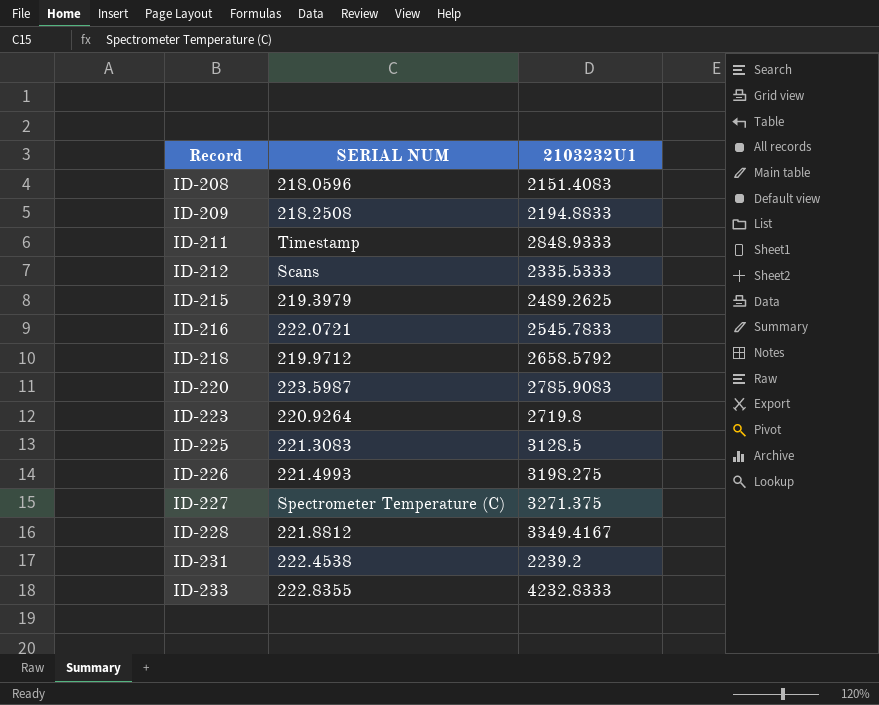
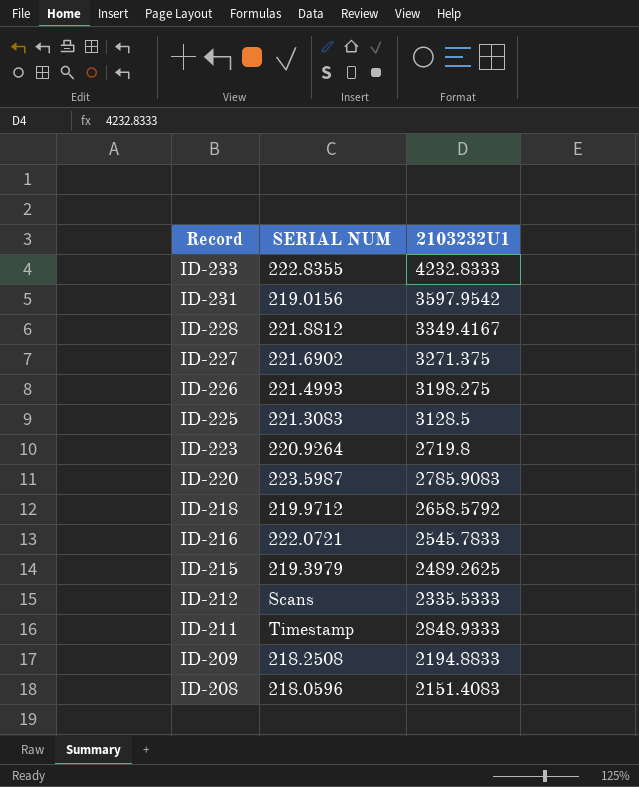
row order: Record ascending -> Record descending
ID-231 | SERIAL NUM: 222.4538 -> 219.0156
ID-231 | 2103232U1: 2239.2 -> 3597.9542
ID-227 | SERIAL NUM: Spectrometer Temperature (C) -> 221.6902

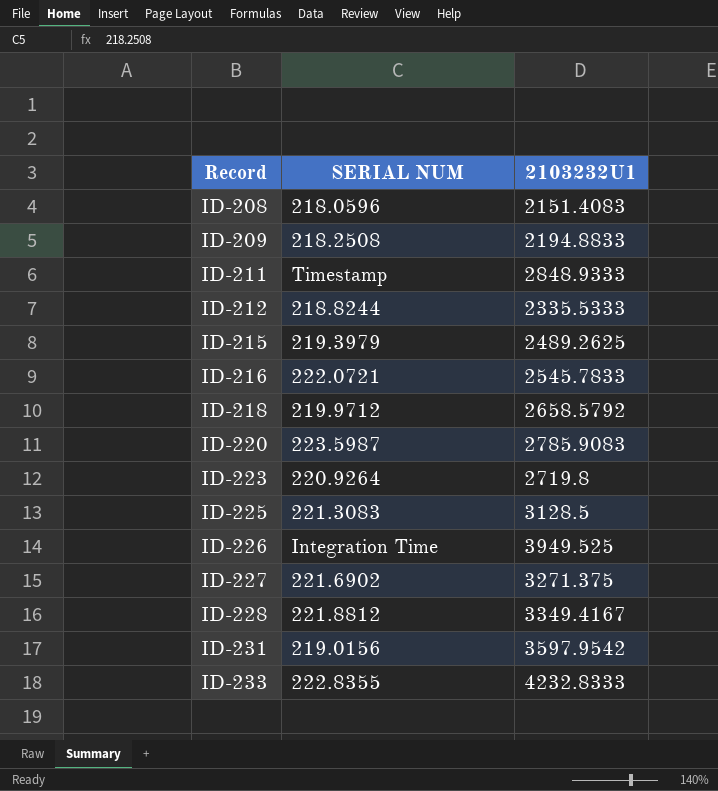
row order: Record descending -> Record ascending
ID-212 | SERIAL NUM: Scans -> 218.8244
ID-226 | SERIAL NUM: 221.4993 -> Integration Time
ID-226 | 2103232U1: 3198.275 -> 3949.525

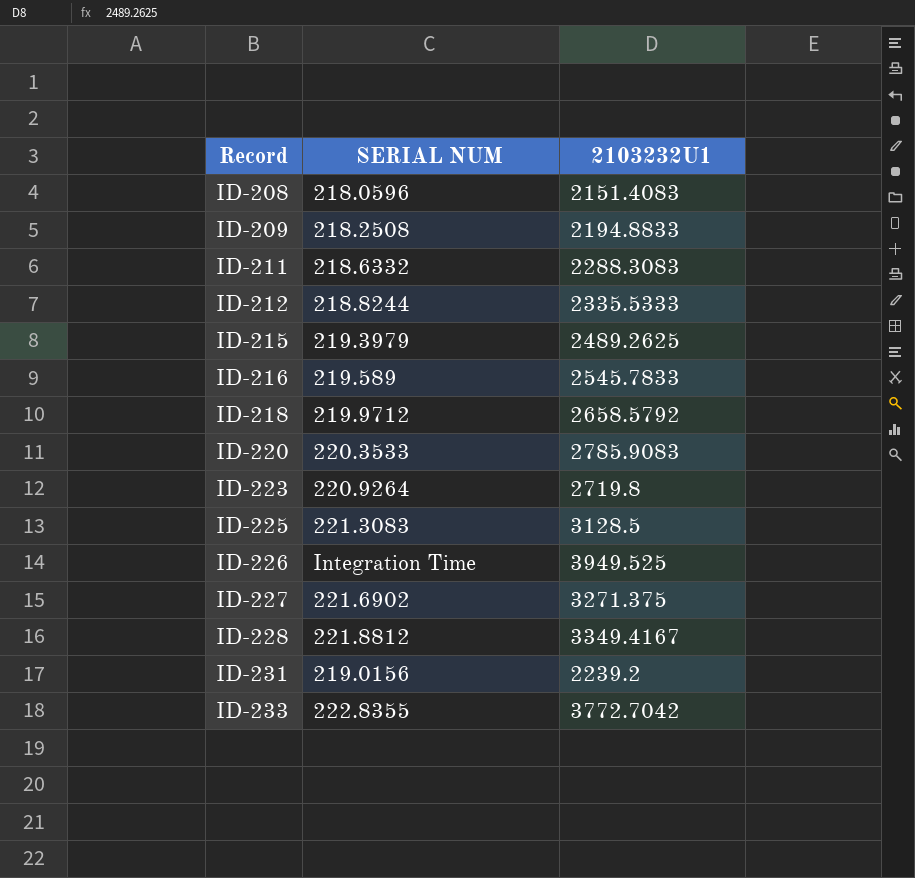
ID-211 | SERIAL NUM: Timestamp -> 218.6332
ID-211 | 2103232U1: 2848.9333 -> 2288.3083
ID-216 | SERIAL NUM: 222.0721 -> 219.589
ID-220 | SERIAL NUM: 223.5987 -> 220.3533
ID-231 | 2103232U1: 3597.9542 -> 2239.2
ID-233 | 2103232U1: 4232.8333 -> 3772.7042

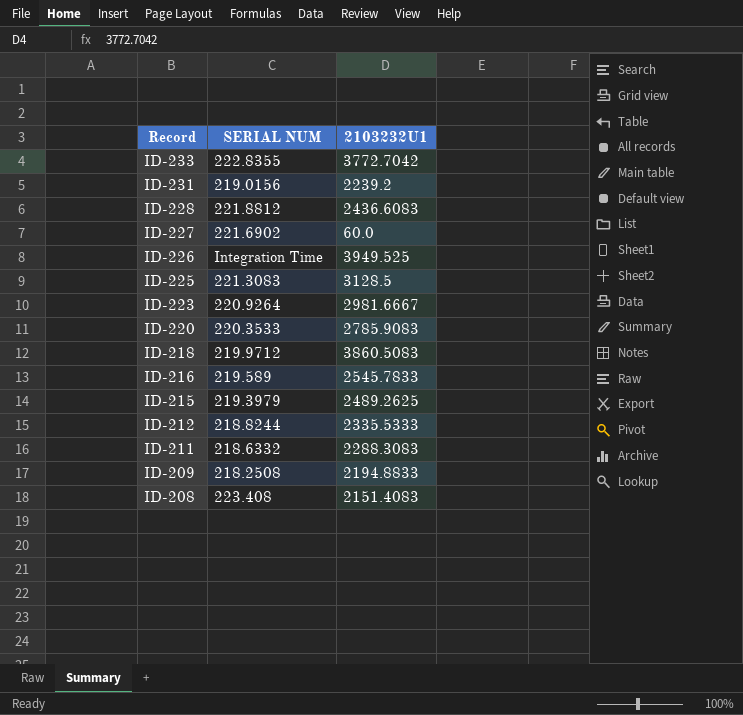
row order: Record ascending -> Record descending
ID-228 | 2103232U1: 3349.4167 -> 2436.6083
ID-227 | 2103232U1: 3271.375 -> 60.0
ID-223 | 2103232U1: 2719.8 -> 2981.6667
ID-218 | 2103232U1: 2658.5792 -> 3860.5083
ID-208 | SERIAL NUM: 218.0596 -> 223.408

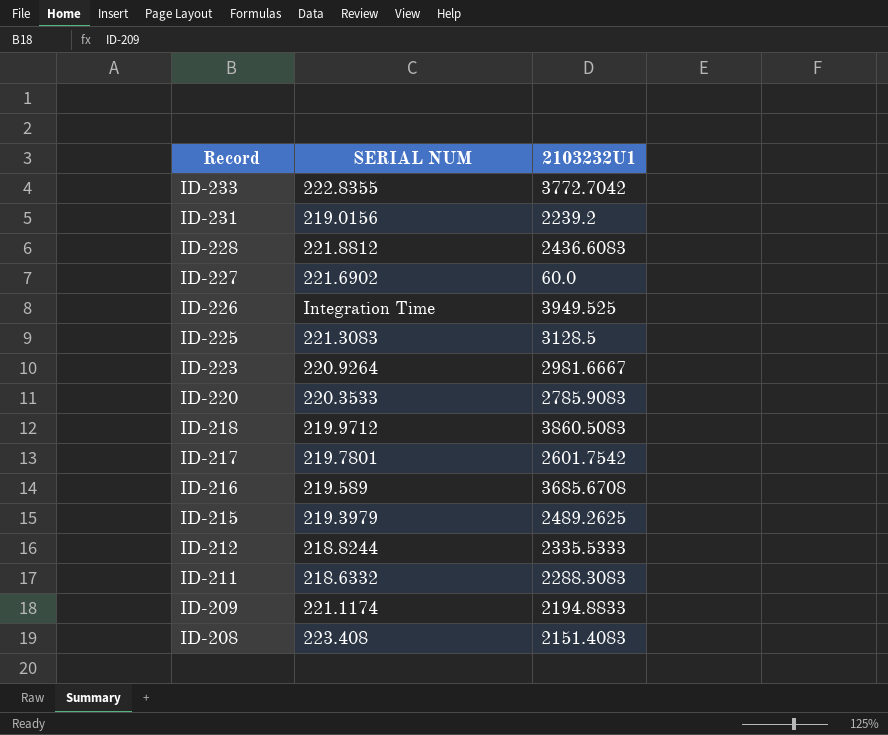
row ID-217: none -> 219.7801 | 2601.7542
ID-216 | 2103232U1: 2545.7833 -> 3685.6708
ID-209 | SERIAL NUM: 218.2508 -> 221.1174

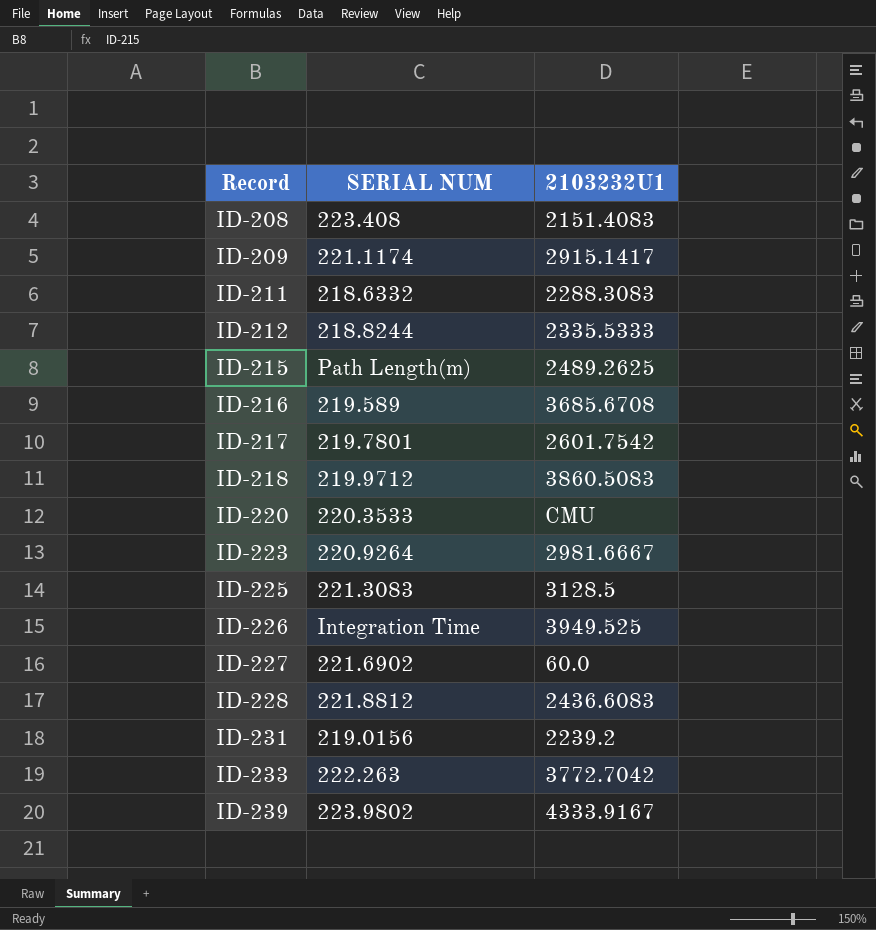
row order: Record descending -> Record ascending
ID-209 | 2103232U1: 2194.8833 -> 2915.1417
ID-215 | SERIAL NUM: 219.3979 -> Path Length(m)
ID-220 | 2103232U1: 2785.9083 -> CMU
ID-233 | SERIAL NUM: 222.8355 -> 222.263
row ID-239: none -> 223.9802 | 4333.9167

